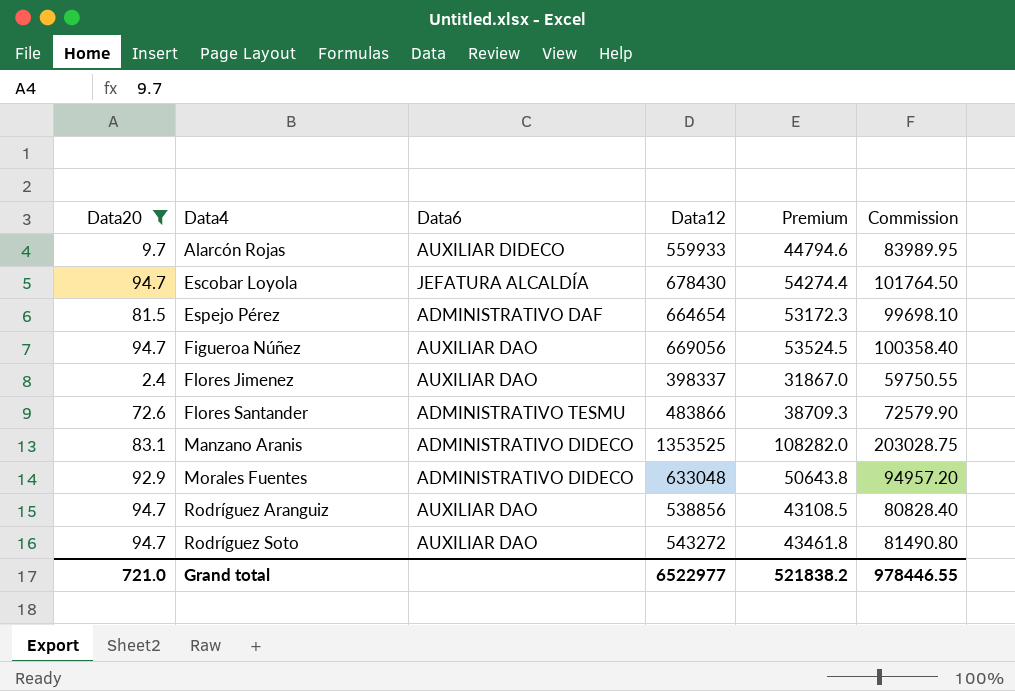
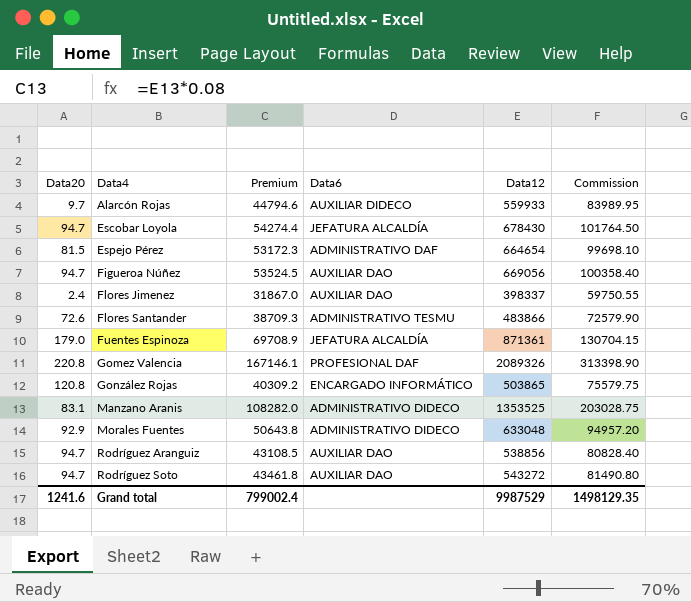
filter: Data20 <= 94.7 -> none
column Premium | position: 5 -> 3
Grand total | Data20: 721.0 -> 1241.6
Grand total | Premium: 521838.2 -> 799002.4
Grand total | Data12: 6522977 -> 9987529
Grand total | Commission: 978446.55 -> 1498129.35

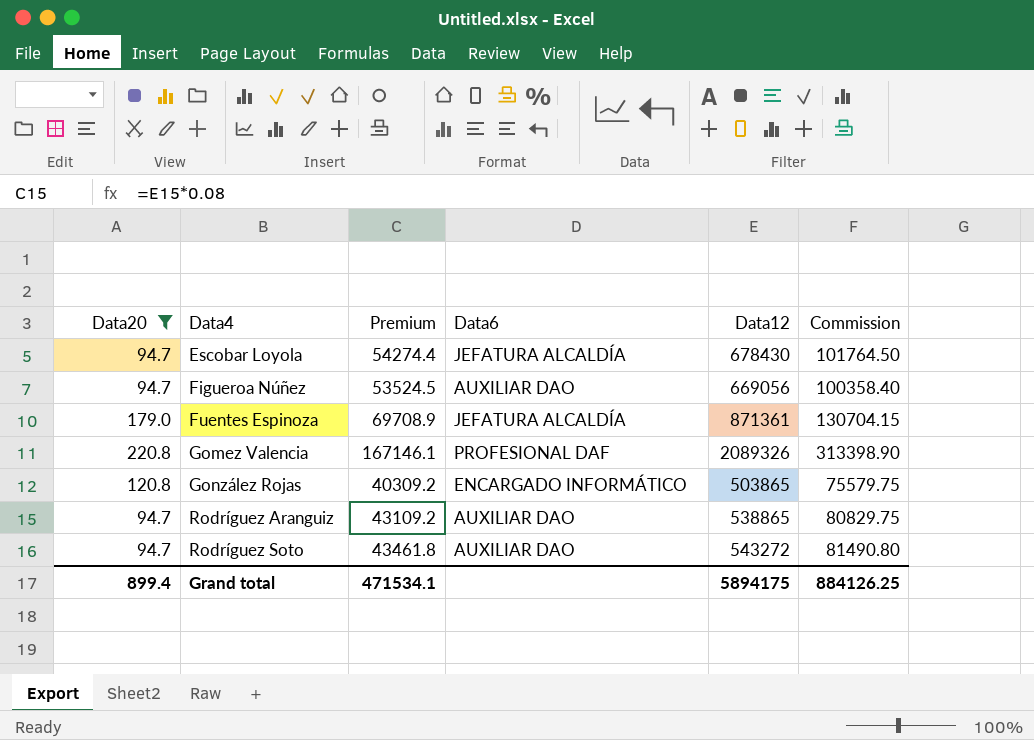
filter: none -> Data20 >= 94.7
Rodríguez Aranguiz | Premium: 43108.5 -> 43109.2
Rodríguez Aranguiz | Data12: 538856 -> 538865
Rodríguez Aranguiz | Commission: 80828.40 -> 80829.75
Grand total | Data20: 1241.6 -> 899.4
Grand total | Premium: 799002.4 -> 471534.1
Grand total | Data12: 9987529 -> 5894175
Grand total | Commission: 1498129.35 -> 884126.25

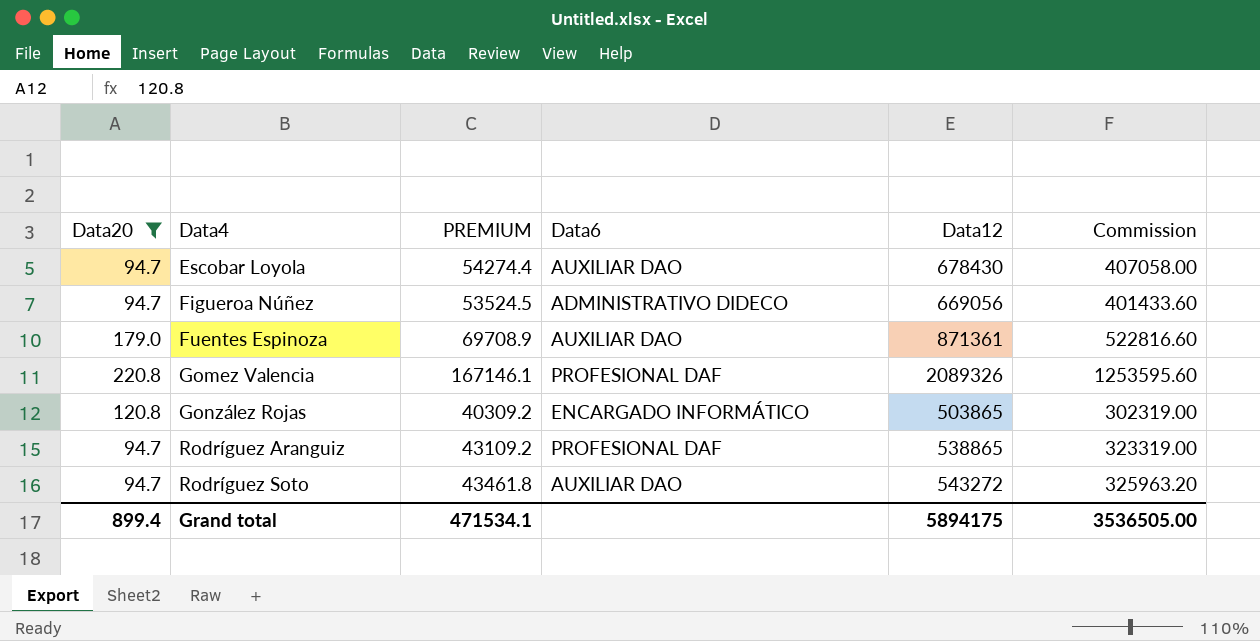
column name: Premium -> PREMIUM
column Commission | formula: [Data12] * 0.15 -> [Data12] * 0.6
Escobar Loyola | Data6: JEFATURA ALCALDÍA -> AUXILIAR DAO
Figueroa Núñez | Data6: AUXILIAR DAO -> ADMINISTRATIVO DIDECO
Fuentes Espinoza | Data6: JEFATURA ALCALDÍA -> AUXILIAR DAO
Rodríguez Aranguiz | Data6: AUXILIAR DAO -> PROFESIONAL DAF
Grand total | Commission: 884126.25 -> 3536505.00

